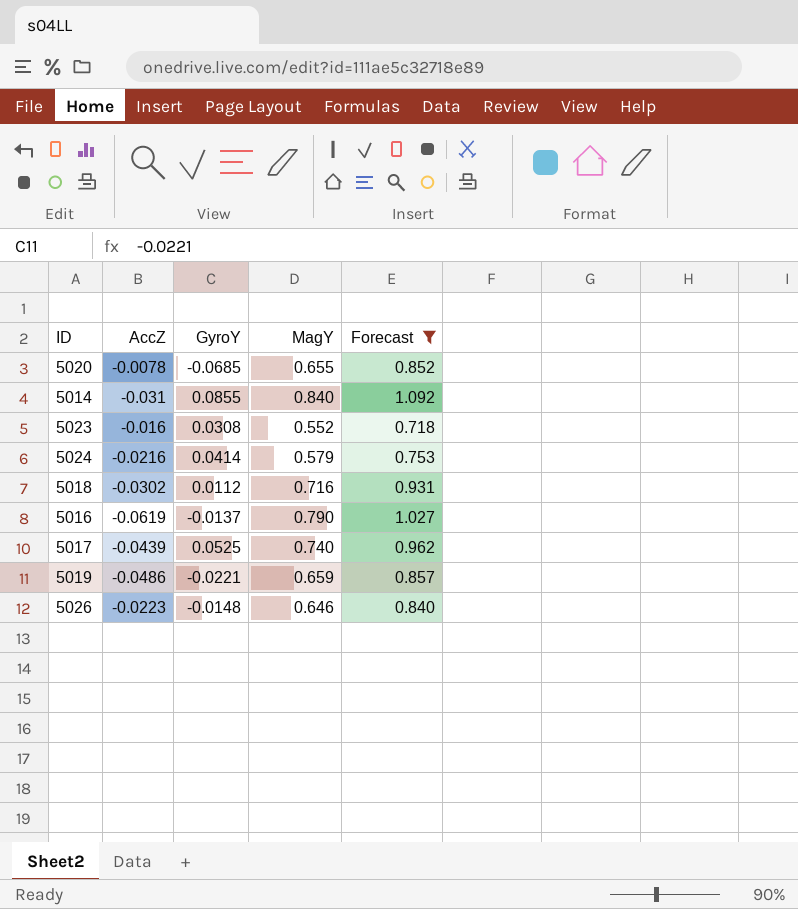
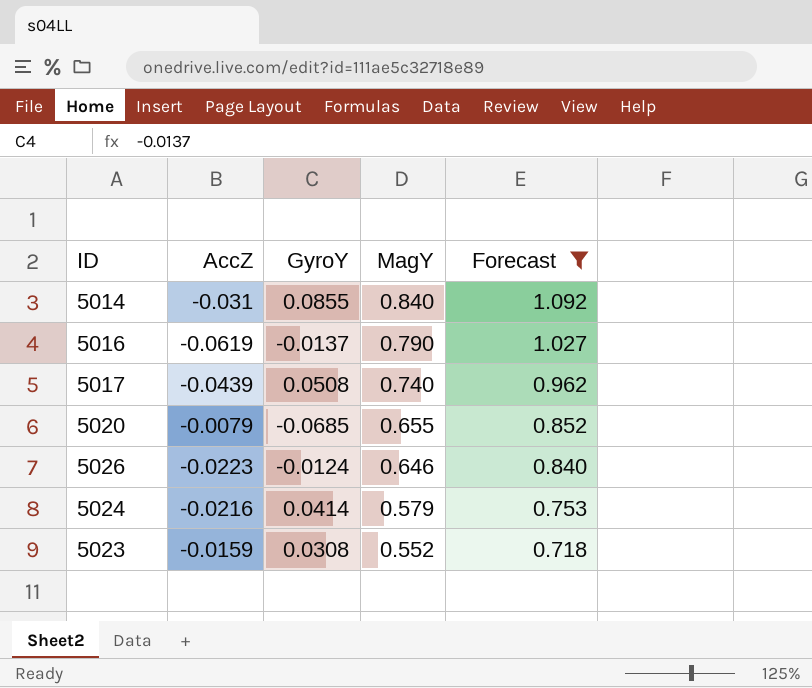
row order: none -> MagY descending
row 5018: -0.0302 | 0.0112 | 0.716 | 0.931 -> none
row 5019: -0.0486 | -0.0221 | 0.659 | 0.857 -> none
5017 | GyroY: 0.0525 -> 0.0508
5020 | AccZ: -0.0078 -> -0.0079
5026 | GyroY: -0.0148 -> -0.0124
5023 | AccZ: -0.016 -> -0.0159

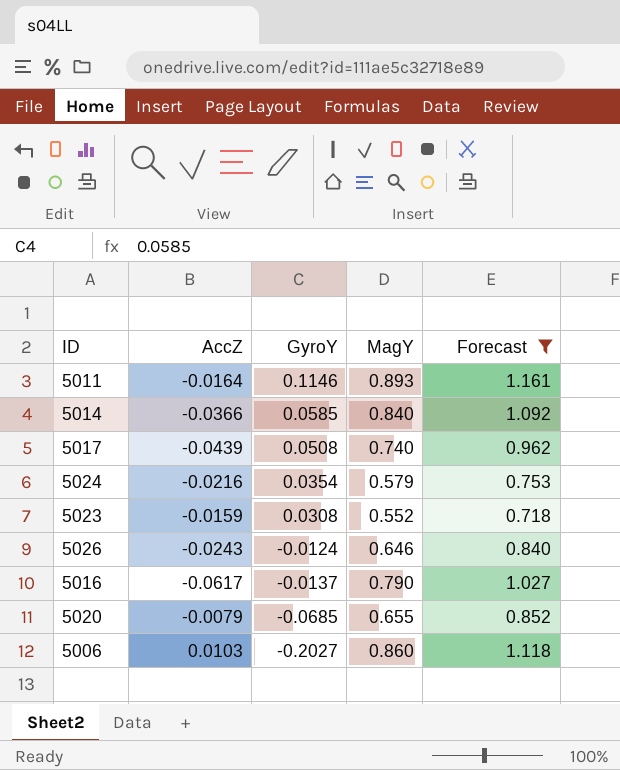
row order: MagY descending -> GyroY descending
row 5011: none -> -0.0164 | 0.1146 | 0.893 | 1.161
5014 | AccZ: -0.031 -> -0.0366
5014 | GyroY: 0.0855 -> 0.0585
5024 | GyroY: 0.0414 -> 0.0354
5026 | AccZ: -0.0223 -> -0.0243
5016 | AccZ: -0.0619 -> -0.0617
row 5006: none -> 0.0103 | -0.2027 | 0.860 | 1.118

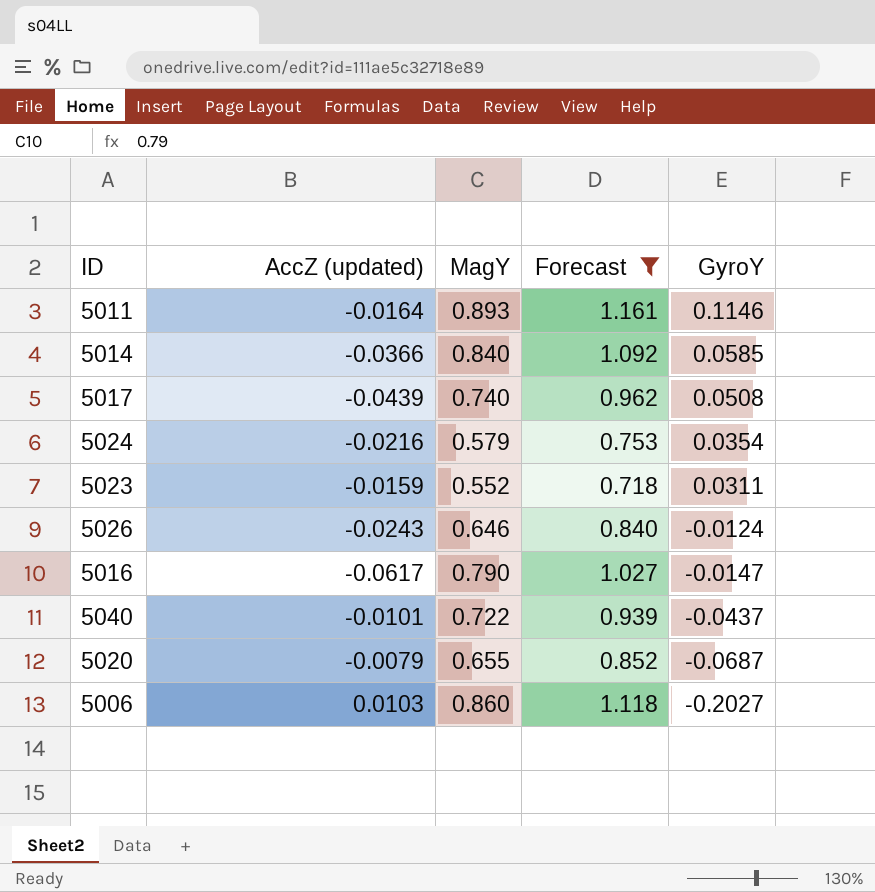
column name: AccZ -> AccZ (updated)
column GyroY | position: 3 -> 5
5023 | GyroY: 0.0308 -> 0.0311
5016 | GyroY: -0.0137 -> -0.0147
row 5040: none -> -0.0101 | 0.722 | 0.939 | -0.0437
5020 | GyroY: -0.0685 -> -0.0687

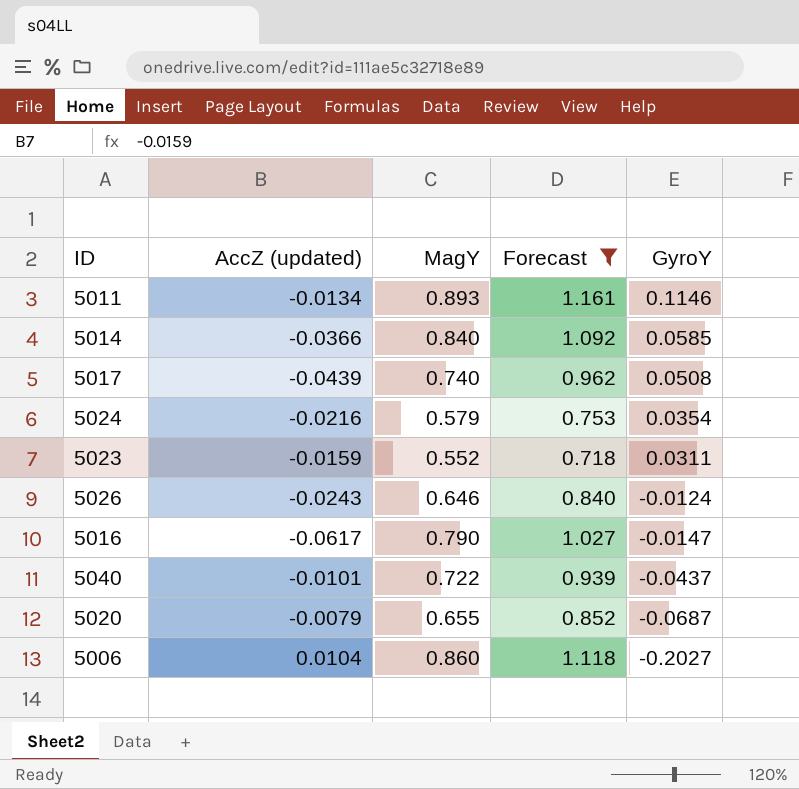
5011 | AccZ (updated): -0.0164 -> -0.0134
5006 | AccZ (updated): 0.0103 -> 0.0104

